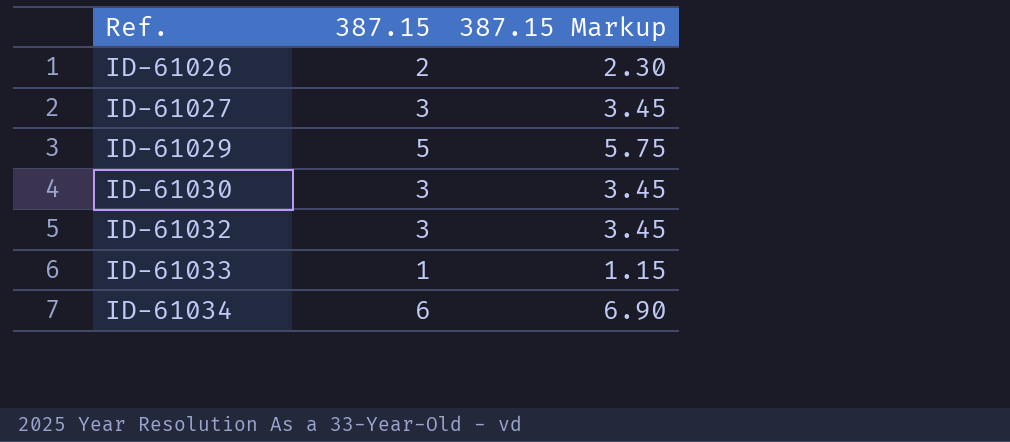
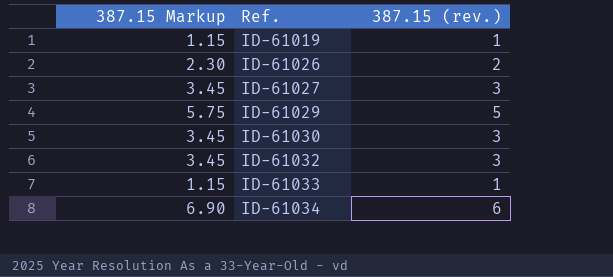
column 387.15 Markup | position: 3 -> 1
column name: 387.15 -> 387.15 (rev.)
row ID-61019: none -> 1.15 | 1

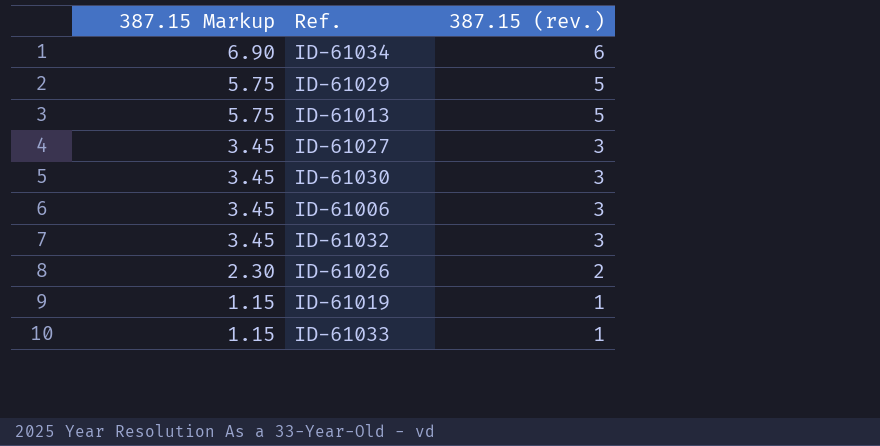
row order: Ref. ascending -> 387.15 Markup descending
row ID-61013: none -> 5.75 | 5
row ID-61006: none -> 3.45 | 3

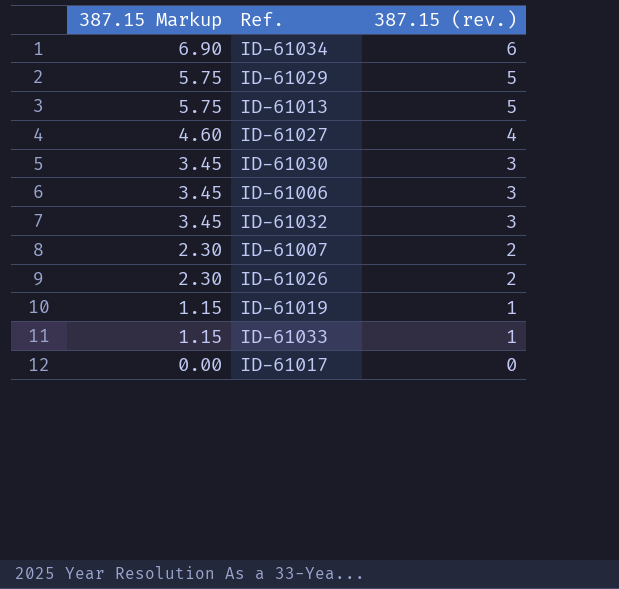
ID-61027 | 387.15 Markup: 3.45 -> 4.60
ID-61027 | 387.15 (rev.): 3 -> 4
row ID-61007: none -> 2.30 | 2
row ID-61017: none -> 0.00 | 0

